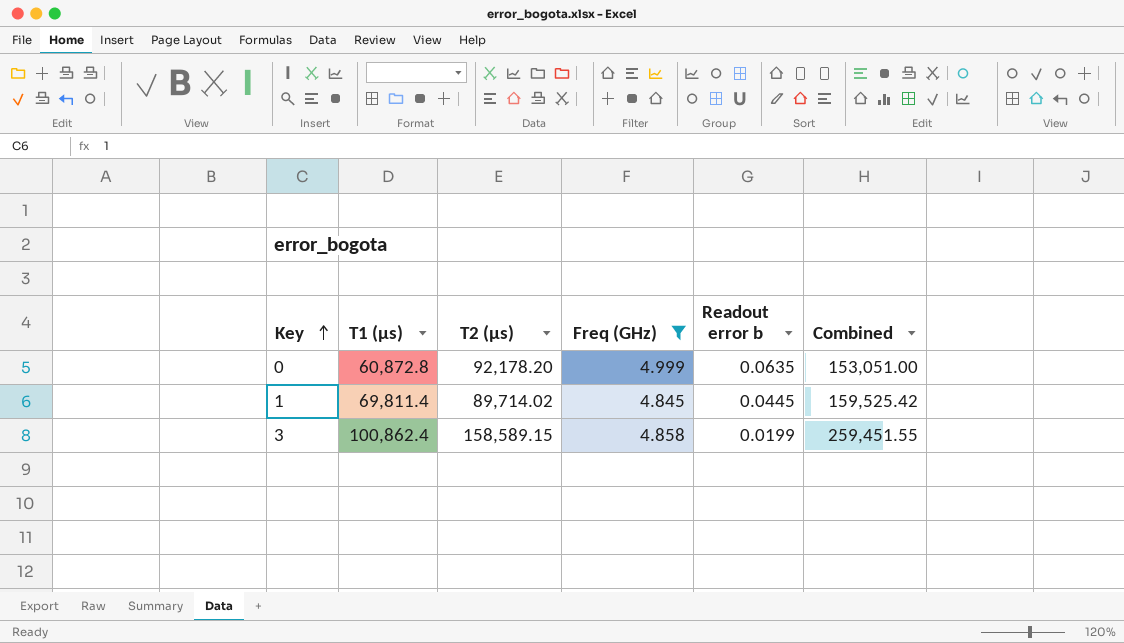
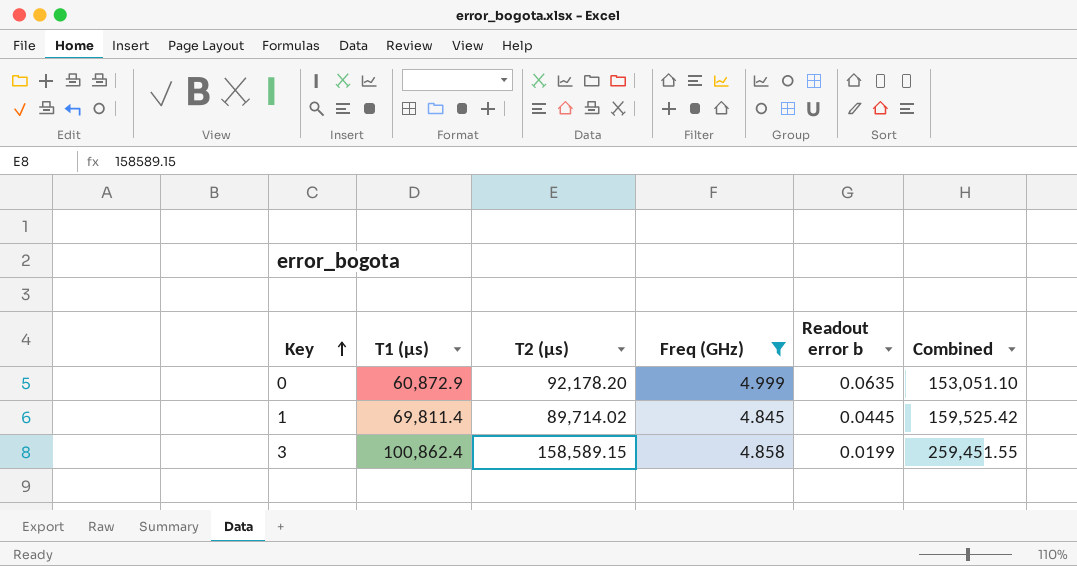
0 | T1 (µs): 60,872.8 -> 60,872.9
0 | Combined: 153,051.00 -> 153,051.10

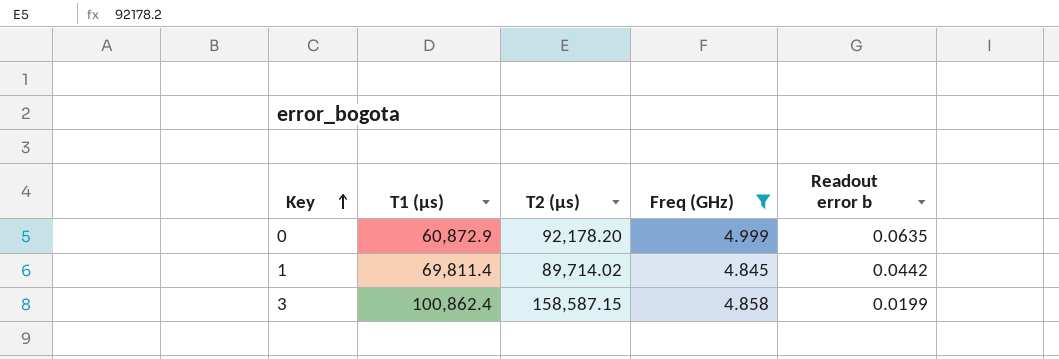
column Combined | formula: [T1 (µs)] + [T2 (µs)] -> none
1 | Readout error b: 0.0445 -> 0.0442
3 | T2 (µs): 158,589.15 -> 158,587.15

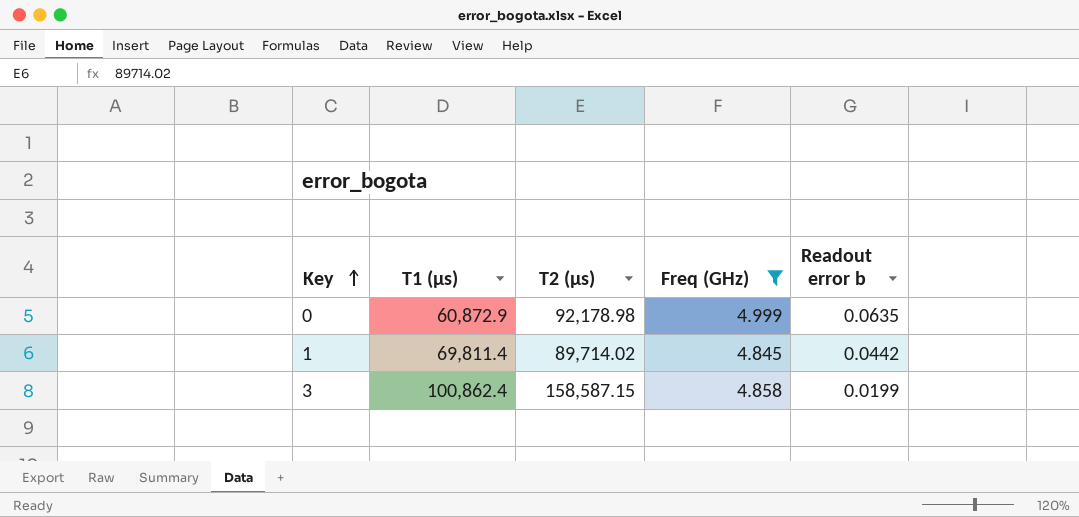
0 | T2 (µs): 92,178.20 -> 92,178.98

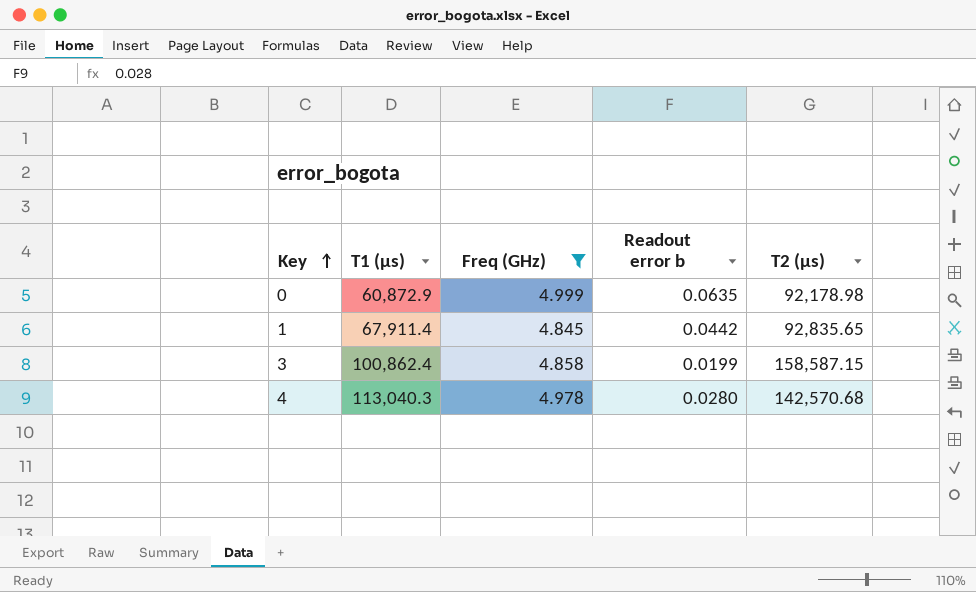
column T2 (µs) | position: 3 -> 5
1 | T1 (µs): 69,811.4 -> 67,911.4
1 | T2 (µs): 89,714.02 -> 92,835.65
row 4: none -> 113,040.3 | 4.978 | 0.0280 | 142,570.68

